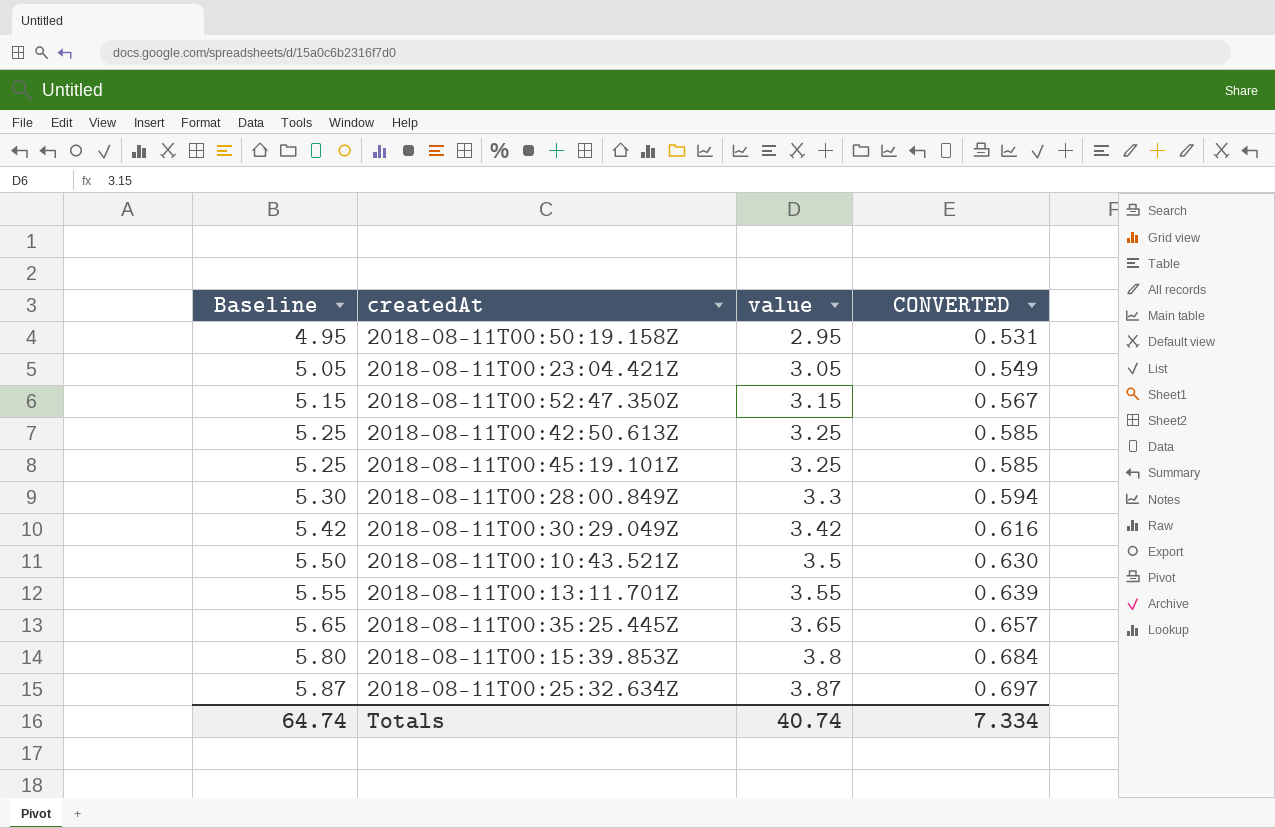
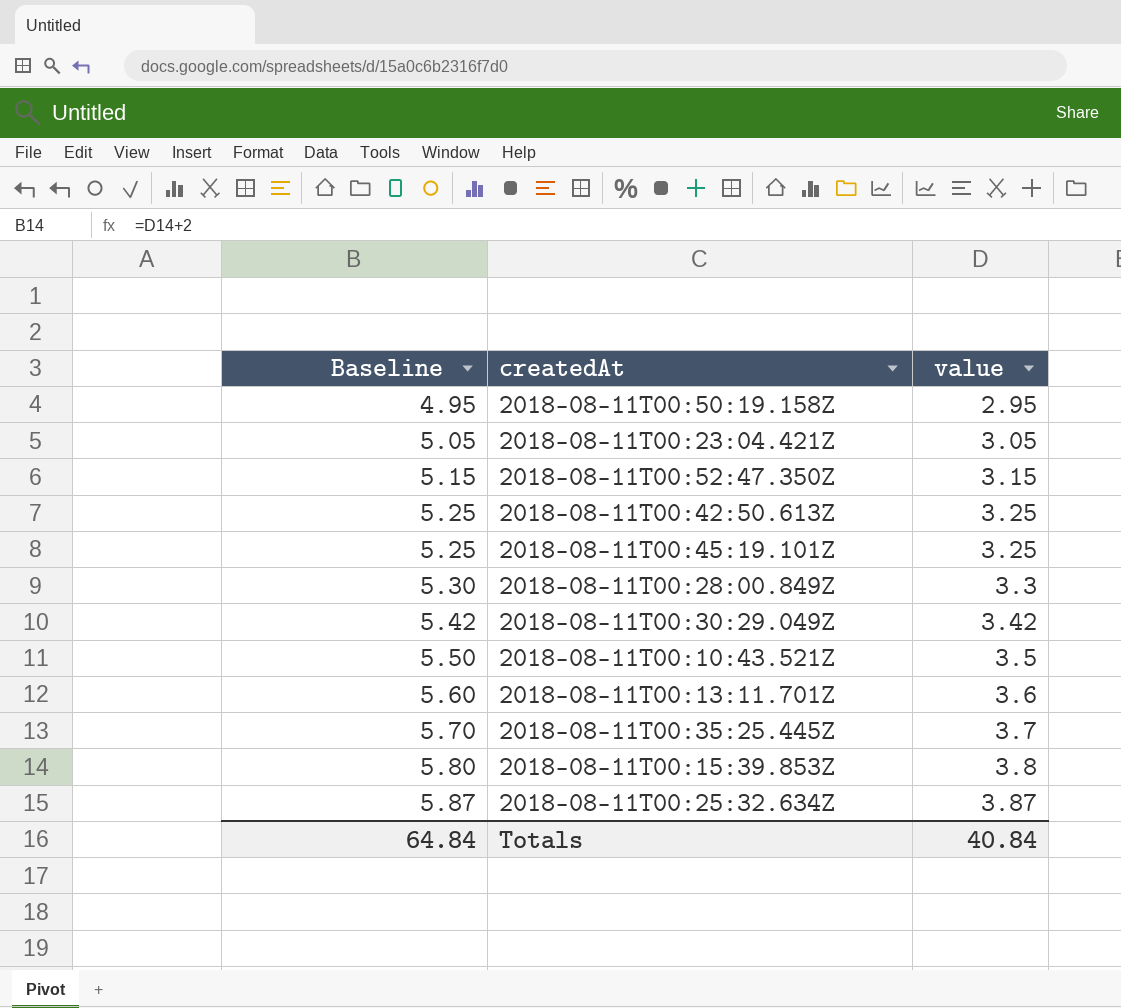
column CONVERTED | formula: [value] * 0.18 -> none
2018-08-11T00:13:11.701Z | Baseline: 5.55 -> 5.60
2018-08-11T00:13:11.701Z | value: 3.55 -> 3.6
2018-08-11T00:35:25.445Z | Baseline: 5.65 -> 5.70
2018-08-11T00:35:25.445Z | value: 3.65 -> 3.7
Totals | Baseline: 64.74 -> 64.84
Totals | value: 40.74 -> 40.84

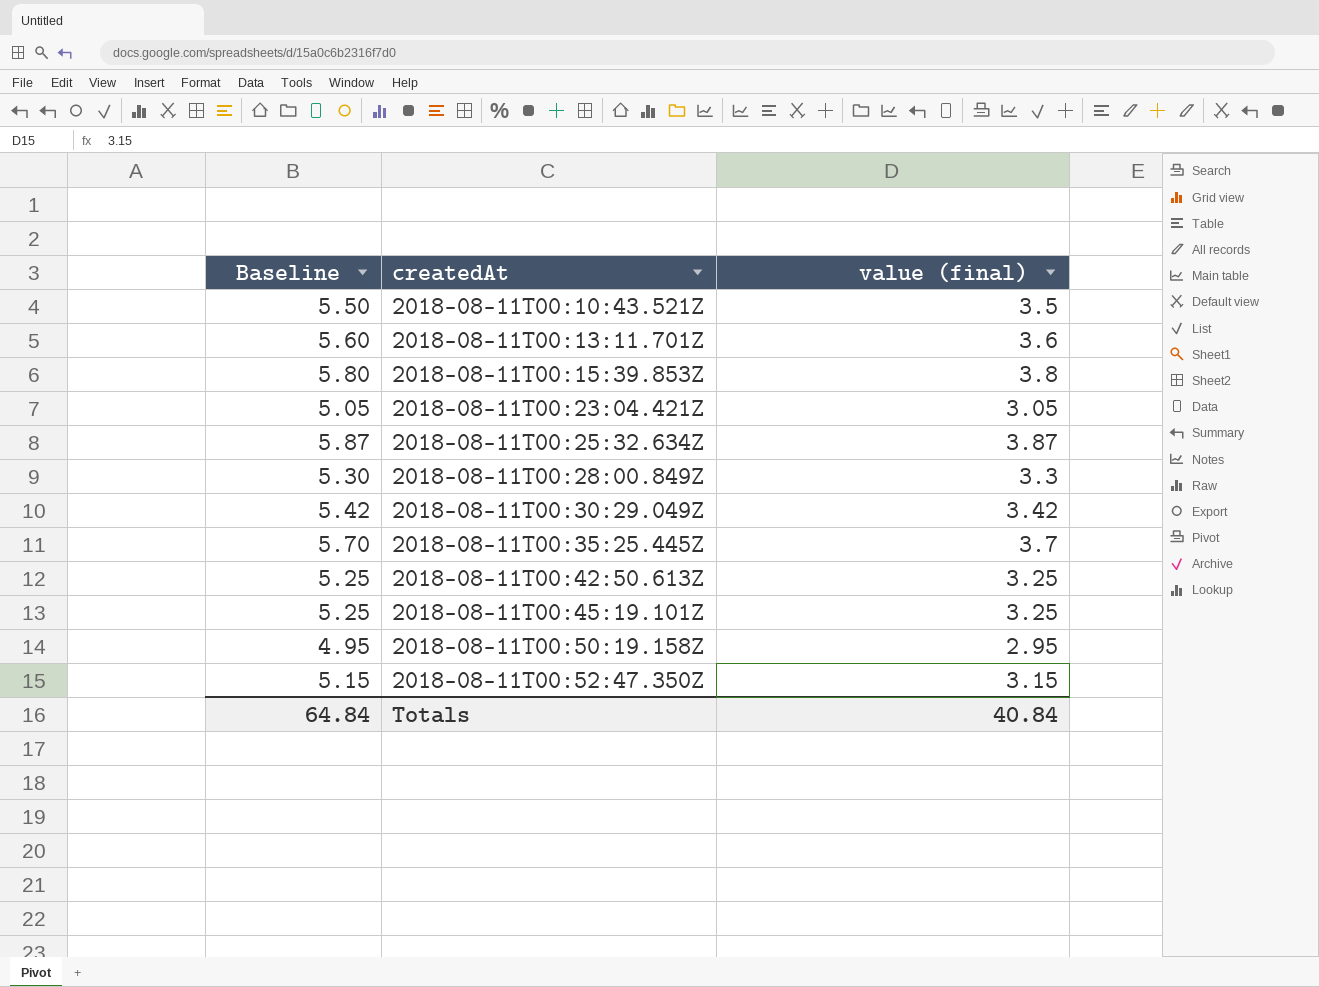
row order: Baseline ascending -> createdAt ascending
column name: value -> value (final)

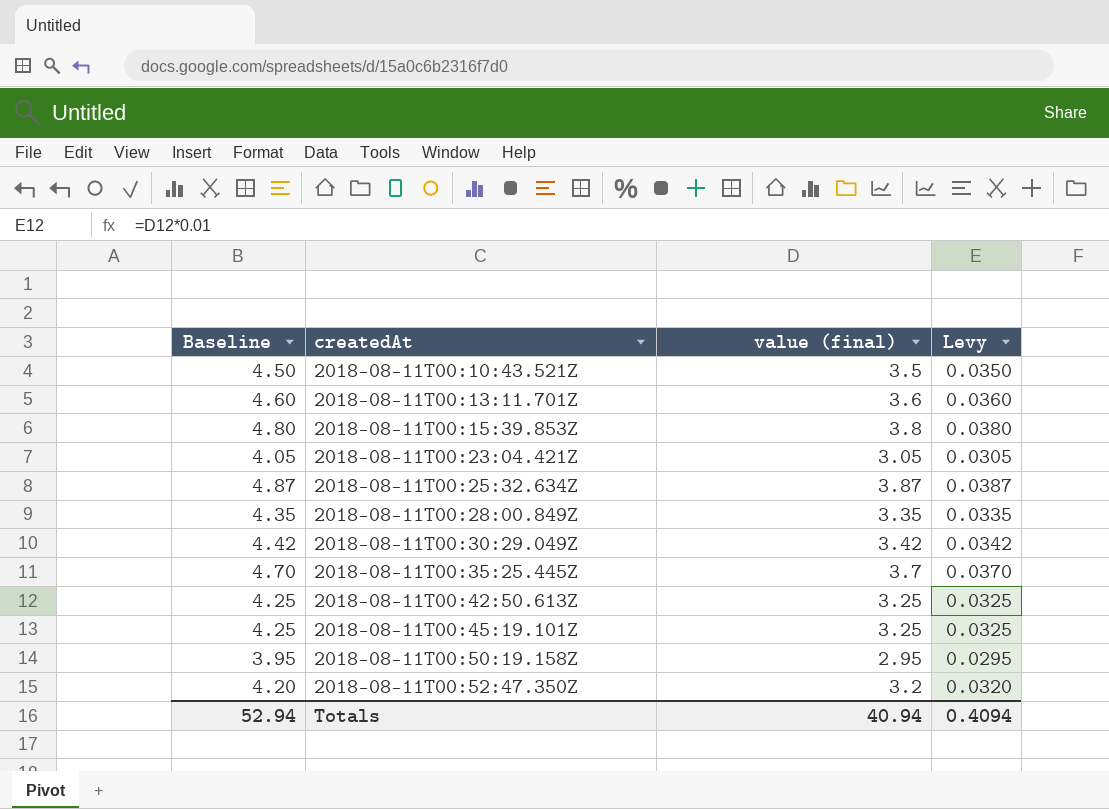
column Baseline | formula: [value (final)] + 2 -> [value (final)] + 1
column Levy | formula: none -> [value (final)] * 0.01
2018-08-11T00:28:00.849Z | value (final): 3.3 -> 3.35
2018-08-11T00:52:47.350Z | value (final): 3.15 -> 3.2
Totals | Baseline: 64.84 -> 52.94
Totals | value (final): 40.84 -> 40.94

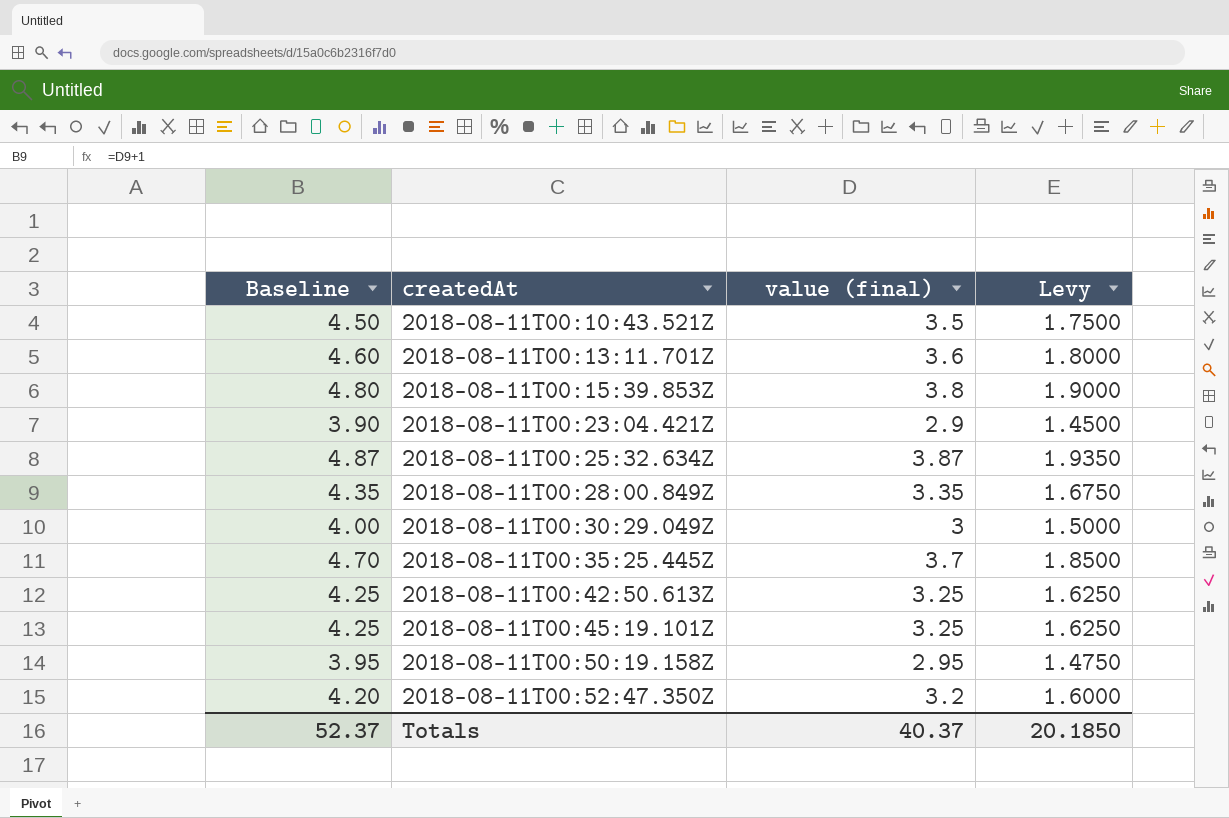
column Levy | formula: [value (final)] * 0.01 -> [value (final)] * 0.5
2018-08-11T00:23:04.421Z | Baseline: 4.05 -> 3.90
2018-08-11T00:23:04.421Z | value (final): 3.05 -> 2.9
2018-08-11T00:30:29.049Z | Baseline: 4.42 -> 4.00
2018-08-11T00:30:29.049Z | value (final): 3.42 -> 3
Totals | Baseline: 52.94 -> 52.37
Totals | value (final): 40.94 -> 40.37
Totals | Levy: 0.4094 -> 20.1850

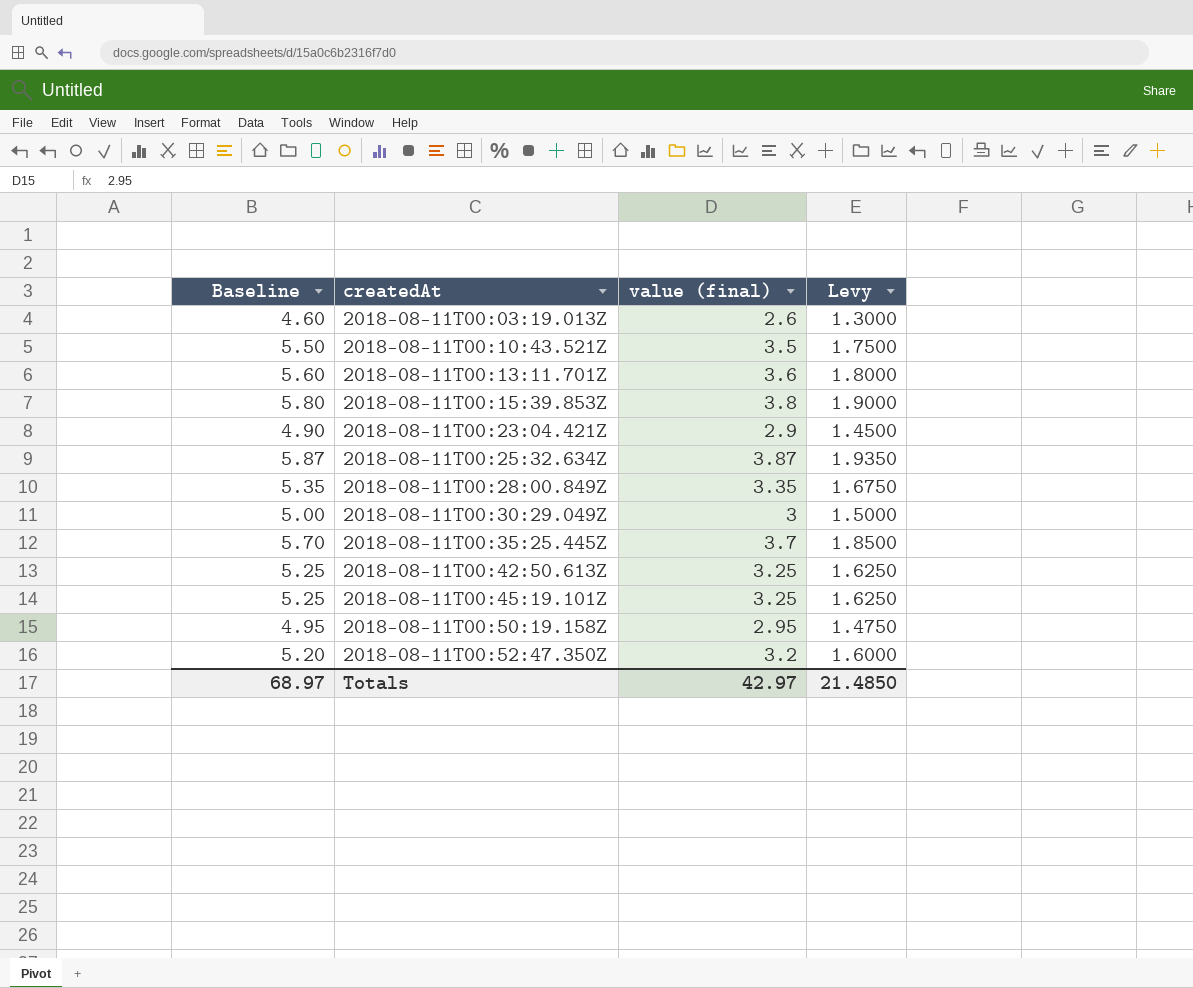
column Baseline | formula: [value (final)] + 1 -> [value (final)] + 2
row 2018-08-11T00:03:19.013Z: none -> 4.60 | 2.6 | 1.3000
Totals | Baseline: 52.37 -> 68.97
Totals | value (final): 40.37 -> 42.97
Totals | Levy: 20.1850 -> 21.4850

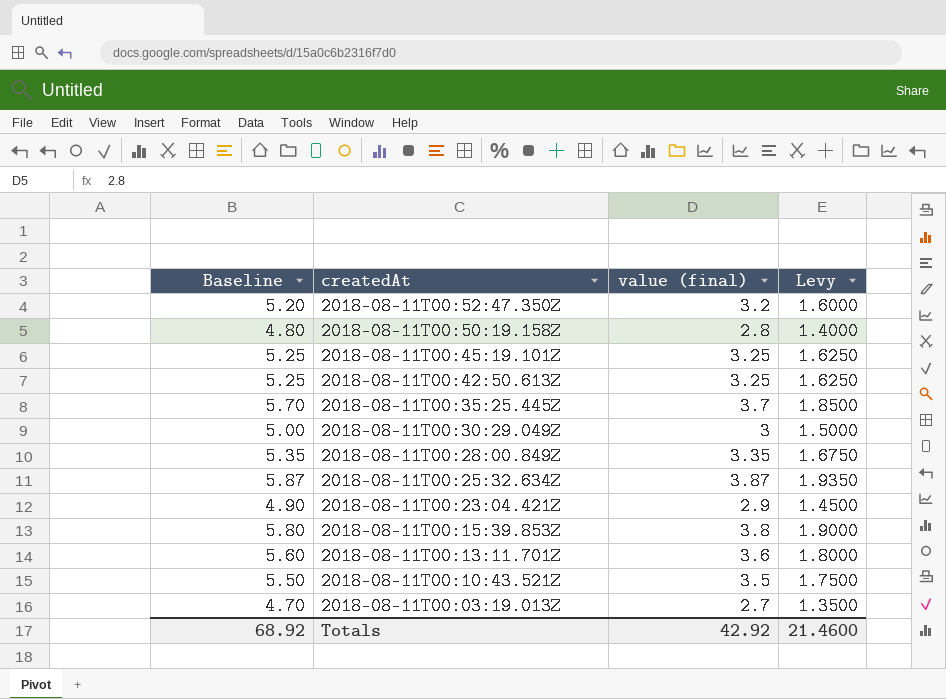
row order: createdAt ascending -> createdAt descending
2018-08-11T00:50:19.158Z | Baseline: 4.95 -> 4.80
2018-08-11T00:50:19.158Z | value (final): 2.95 -> 2.8
2018-08-11T00:50:19.158Z | Levy: 1.4750 -> 1.4000
2018-08-11T00:03:19.013Z | Baseline: 4.60 -> 4.70
2018-08-11T00:03:19.013Z | value (final): 2.6 -> 2.7
2018-08-11T00:03:19.013Z | Levy: 1.3000 -> 1.3500
Totals | Baseline: 68.97 -> 68.92
Totals | value (final): 42.97 -> 42.92
Totals | Levy: 21.4850 -> 21.4600

